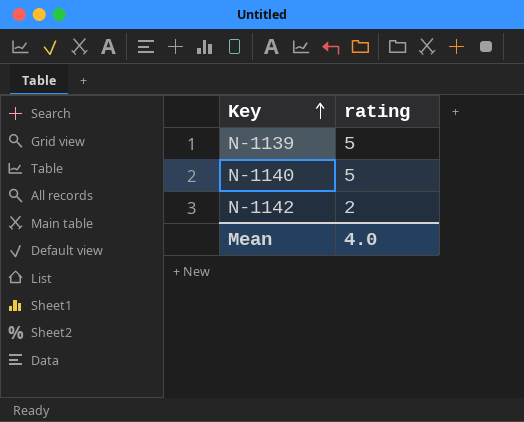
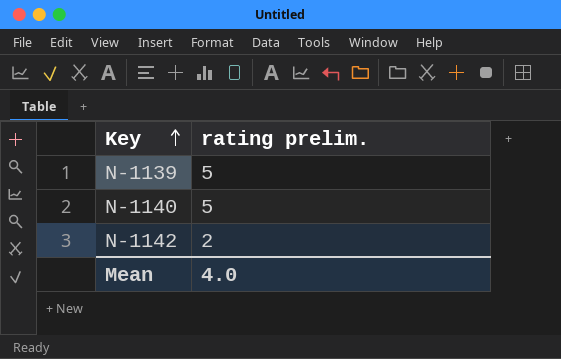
column name: rating -> rating prelim.

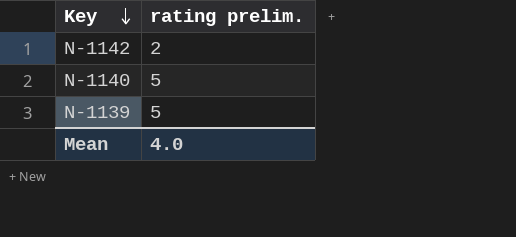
row order: Key ascending -> Key descending

